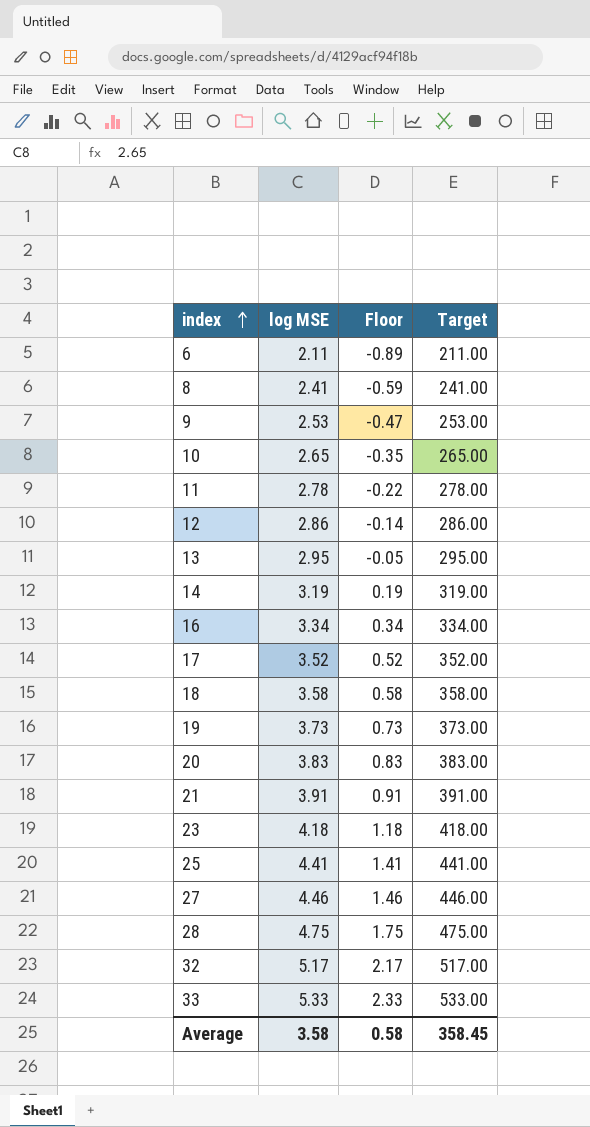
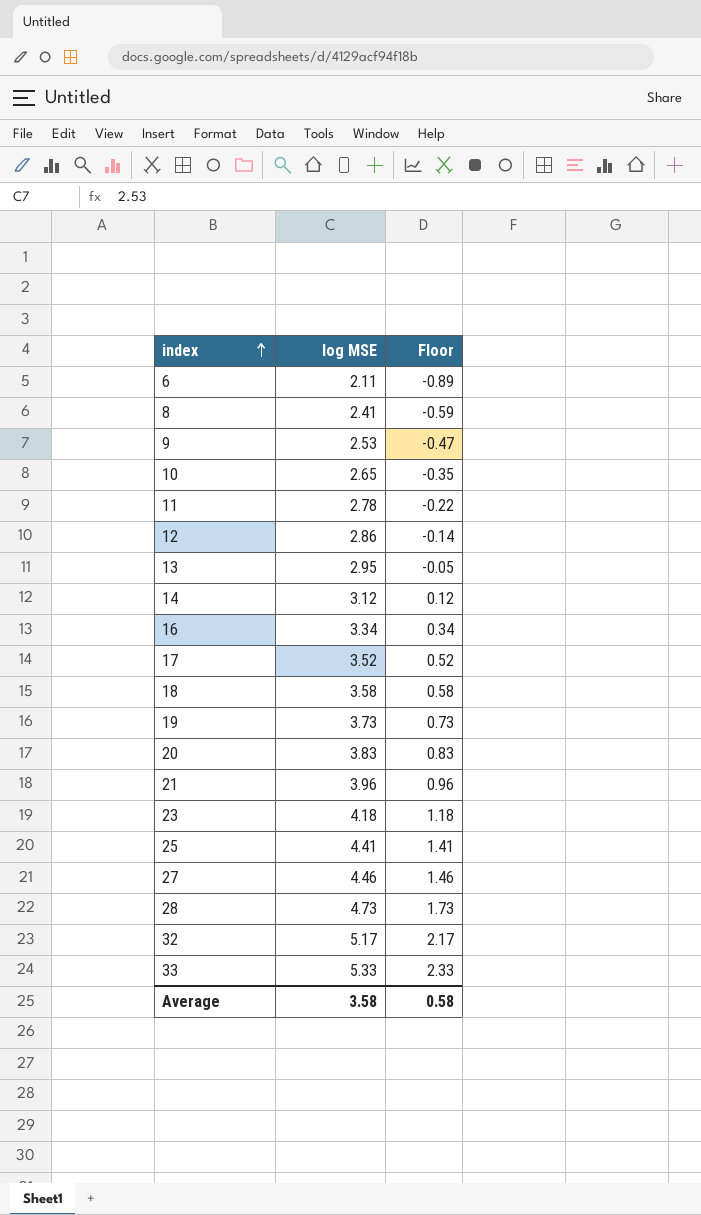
column Target | formula: [log MSE] * 100 -> none
14 | log MSE: 3.19 -> 3.12
14 | Floor: 0.19 -> 0.12
21 | log MSE: 3.91 -> 3.96
21 | Floor: 0.91 -> 0.96
28 | log MSE: 4.75 -> 4.73
28 | Floor: 1.75 -> 1.73

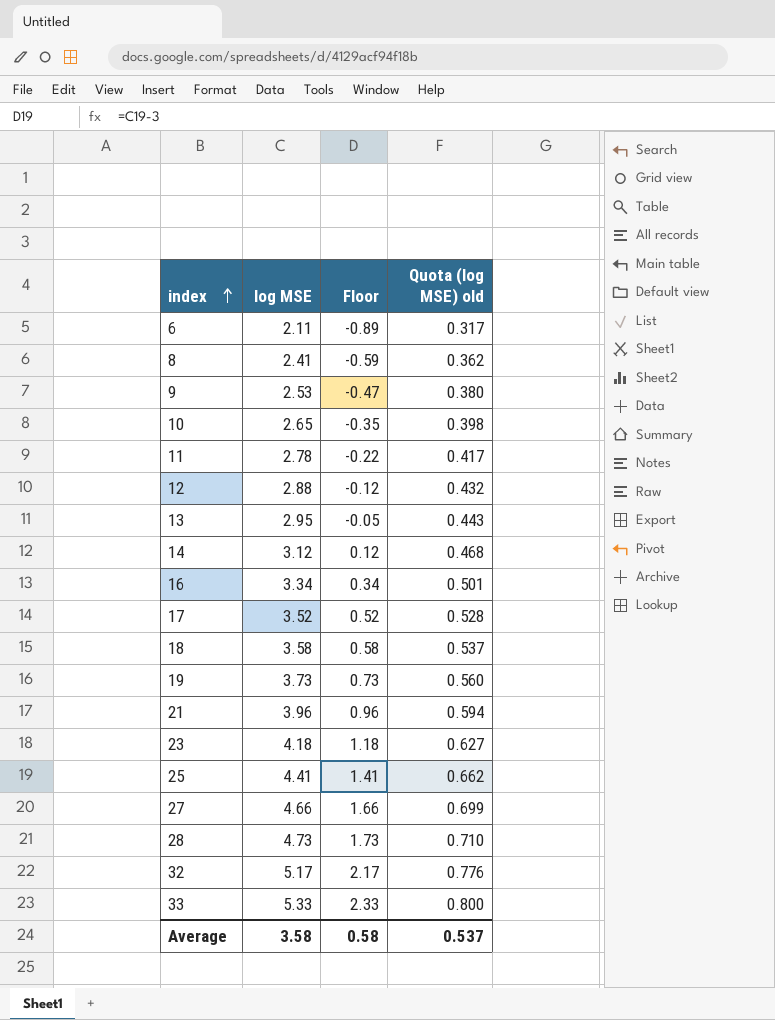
column Quota (log MSE) old | formula: none -> [log MSE] * 0.15
row 20: 3.83 | 0.83 -> none
12 | log MSE: 2.86 -> 2.88
12 | Floor: -0.14 -> -0.12
27 | log MSE: 4.46 -> 4.66
27 | Floor: 1.46 -> 1.66

